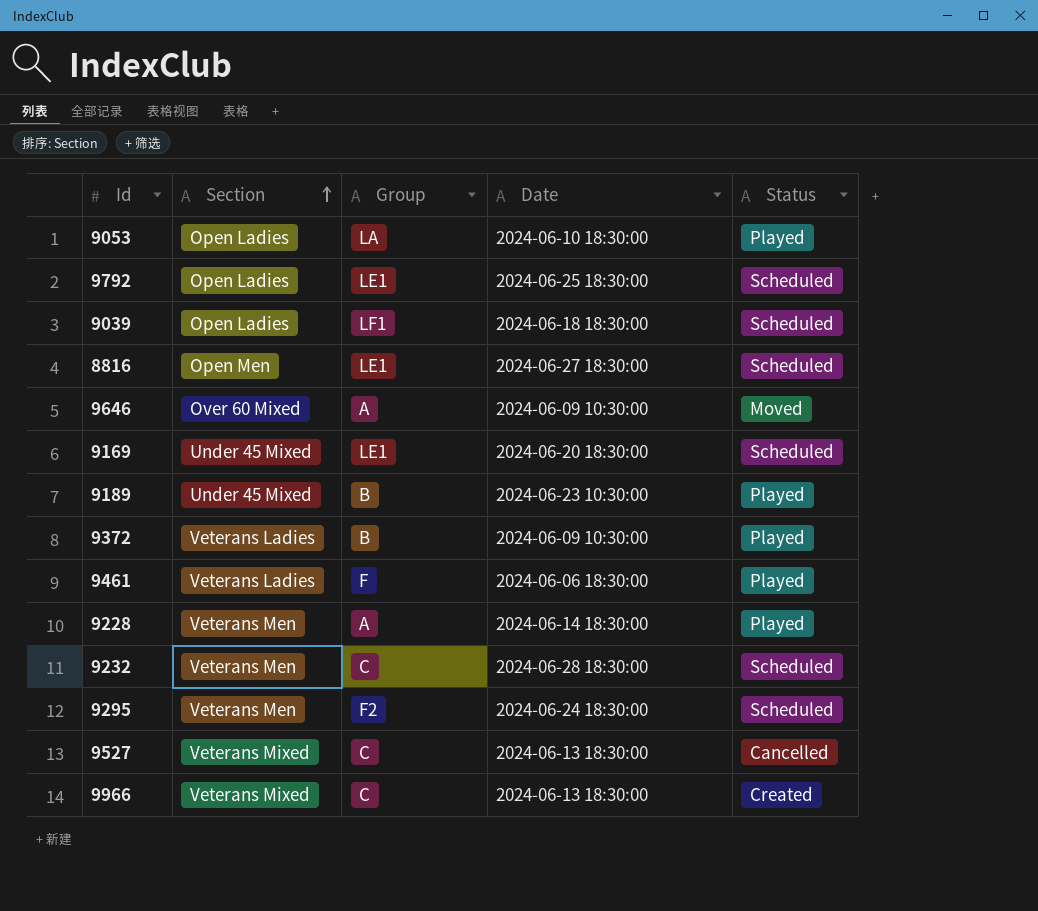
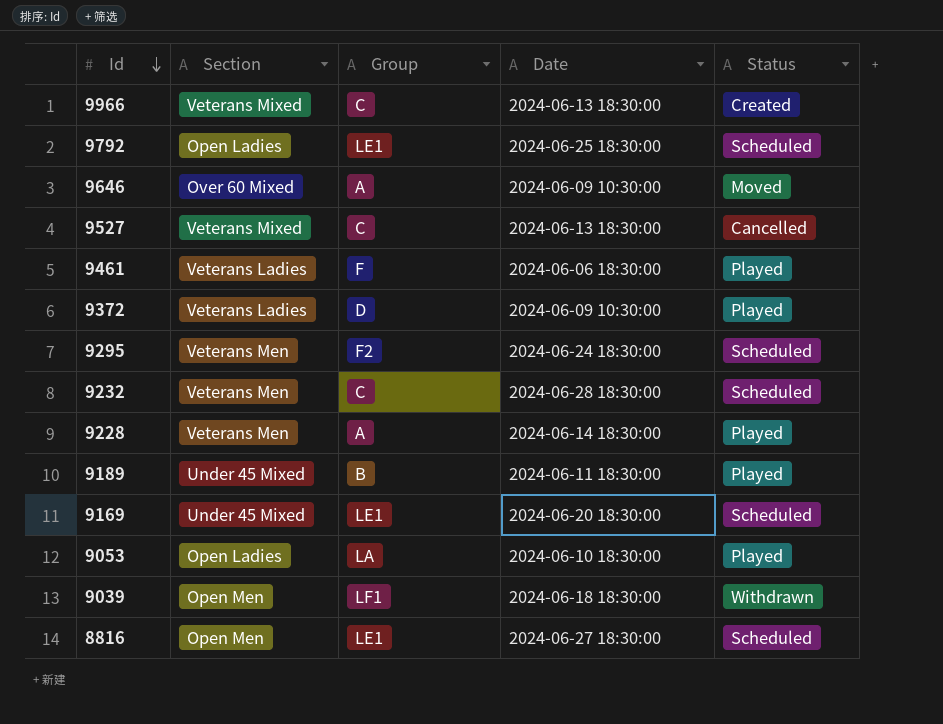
row order: Section ascending -> Id descending
9372 | Group: B -> D
9189 | Date: 2024-06-23 10:30:00 -> 2024-06-11 18:30:00
9039 | Section: Open Ladies -> Open Men
9039 | Status: Scheduled -> Withdrawn

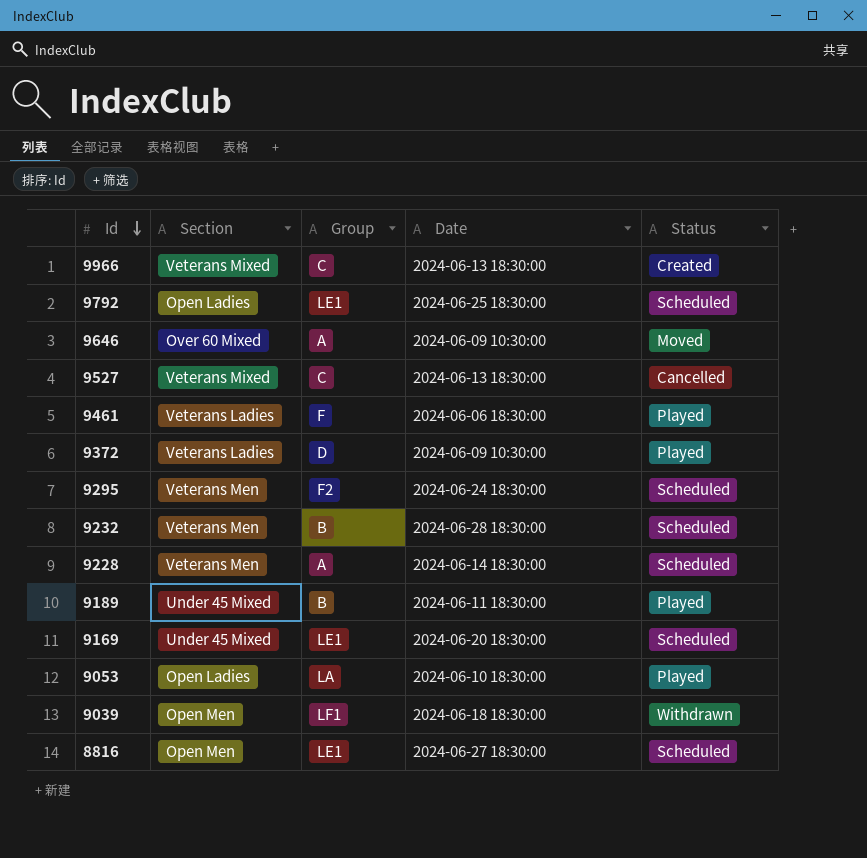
9232 | Group: C -> B
9228 | Status: Played -> Scheduled

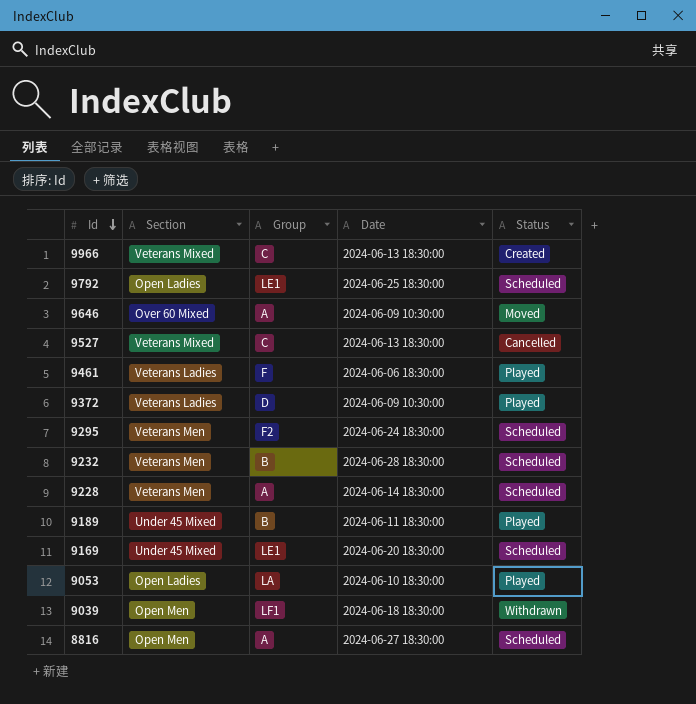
8816 | Group: LE1 -> A

